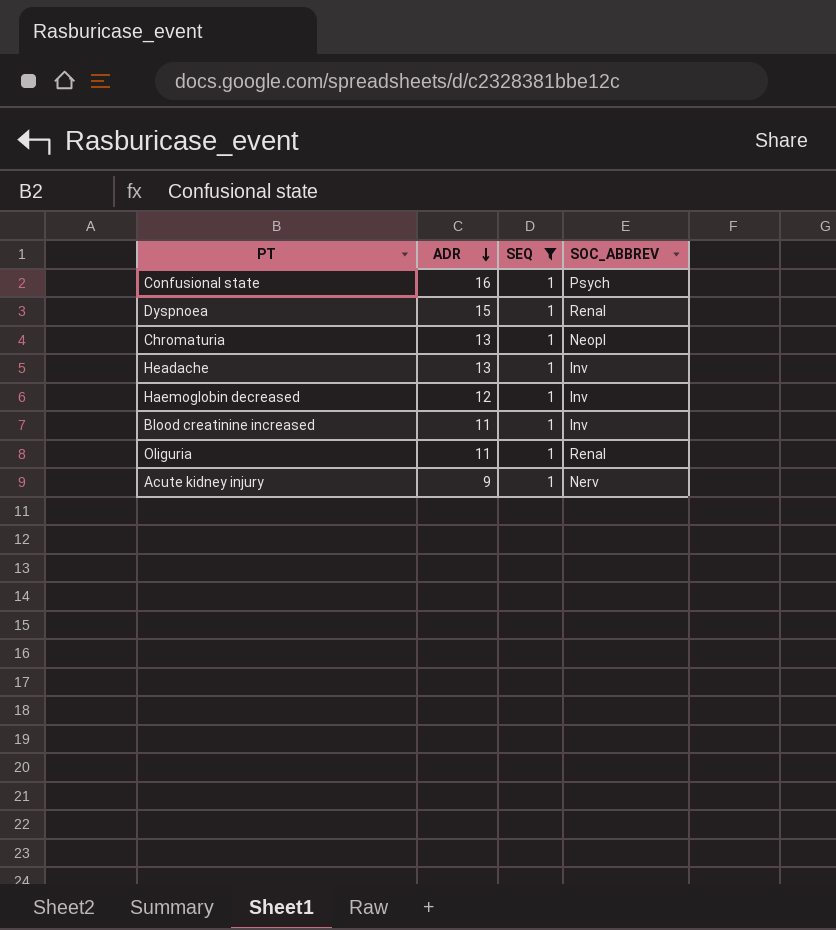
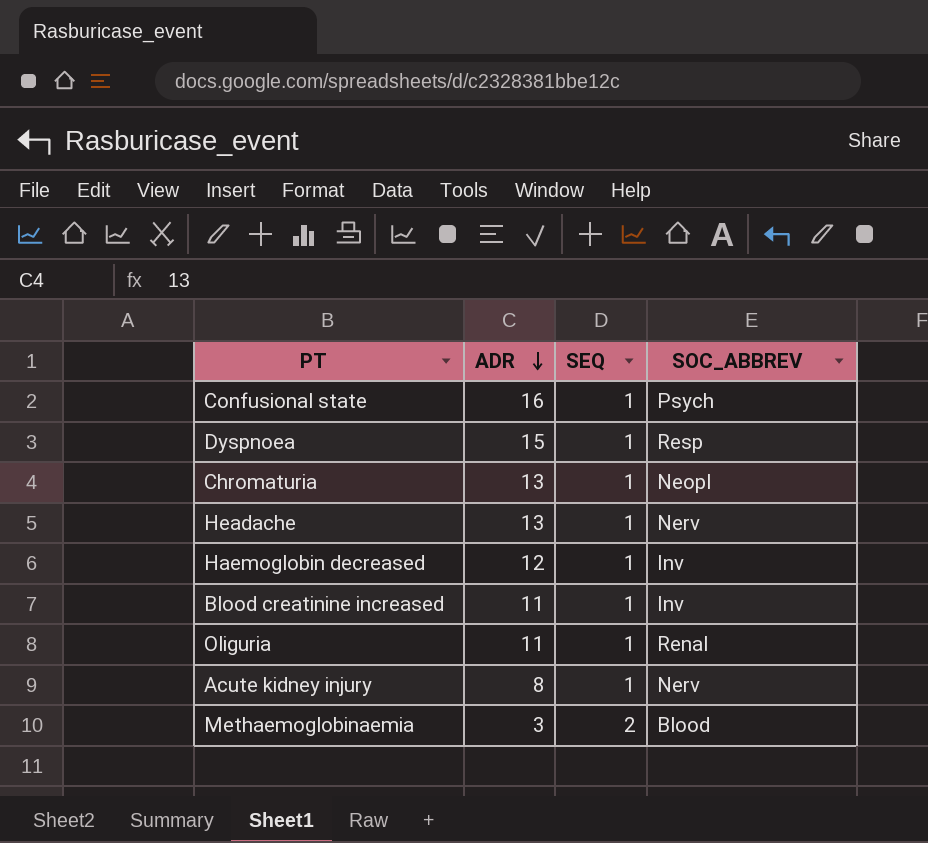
filter: SEQ = 1 -> none
Dyspnoea | SOC_ABBREV: Renal -> Resp
Headache | SOC_ABBREV: Inv -> Nerv
Acute kidney injury | ADR: 9 -> 8

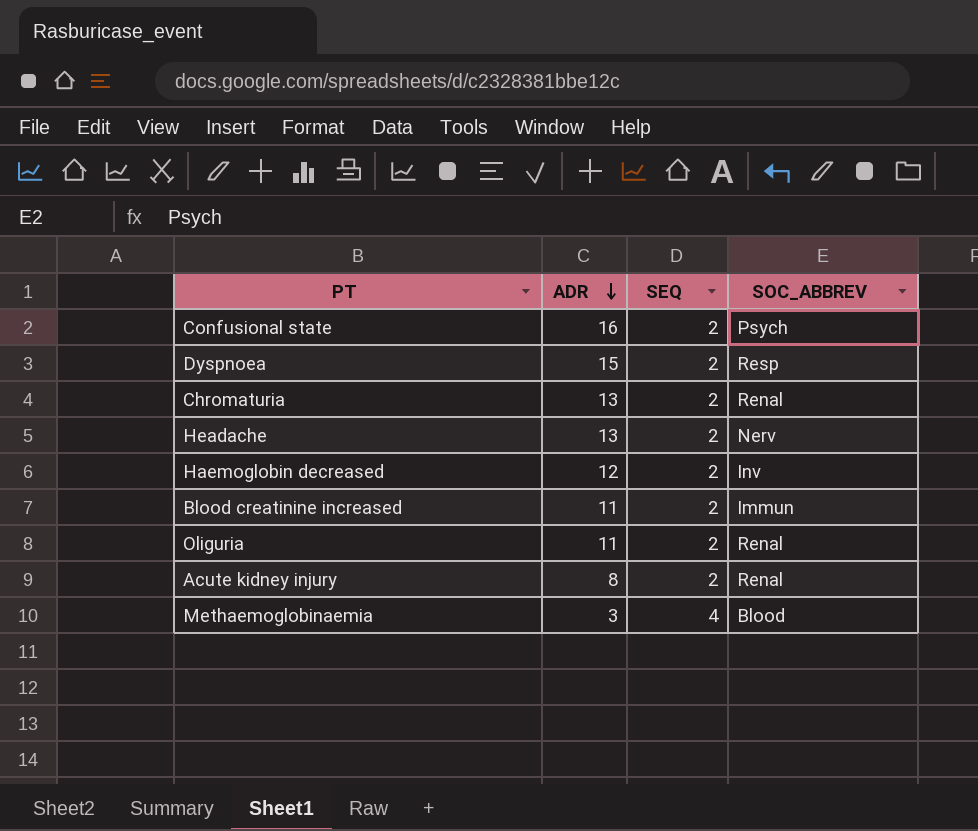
Confusional state | SEQ: 1 -> 2
Dyspnoea | SEQ: 1 -> 2
Chromaturia | SEQ: 1 -> 2
Chromaturia | SOC_ABBREV: Neopl -> Renal
Headache | SEQ: 1 -> 2
Haemoglobin decreased | SEQ: 1 -> 2
Blood creatinine increased | SEQ: 1 -> 2
Blood creatinine increased | SOC_ABBREV: Inv -> Immun
Oliguria | SEQ: 1 -> 2
Acute kidney injury | SEQ: 1 -> 2
Acute kidney injury | SOC_ABBREV: Nerv -> Renal
Methaemoglobinaemia | SEQ: 2 -> 4

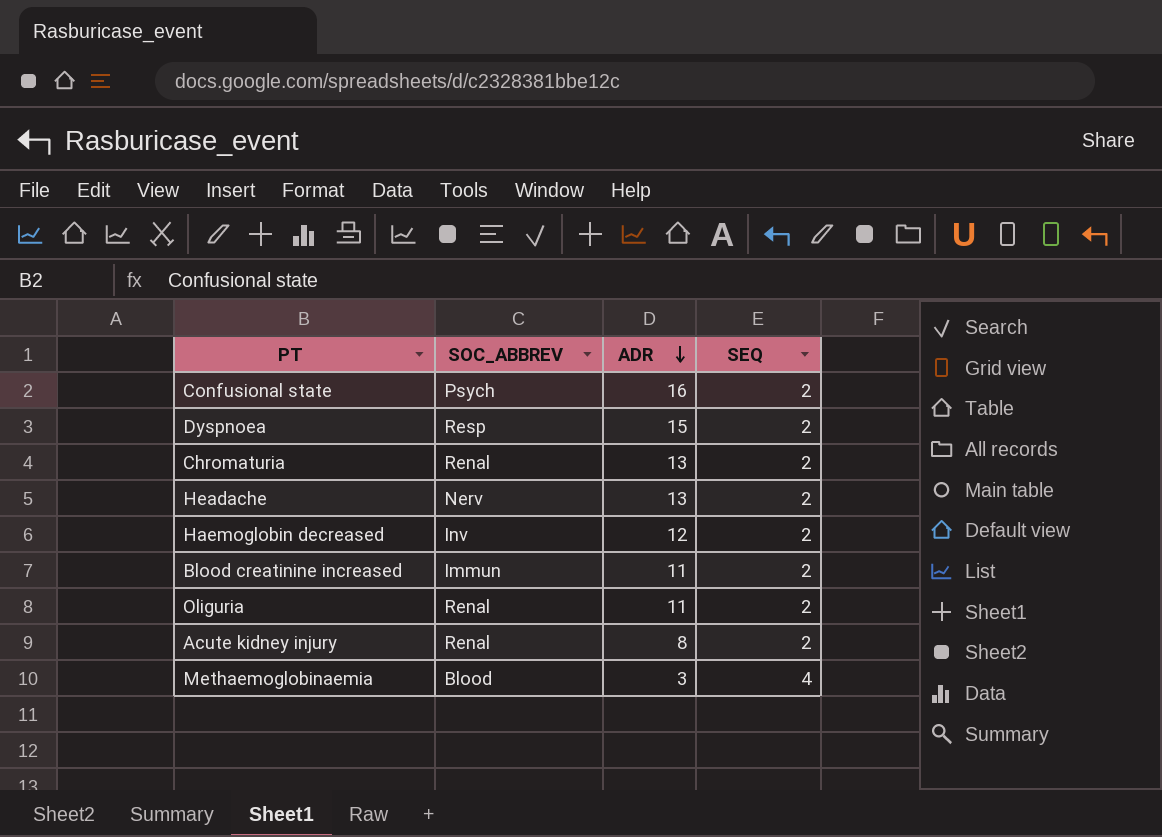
column SOC_ABBREV | position: 4 -> 2

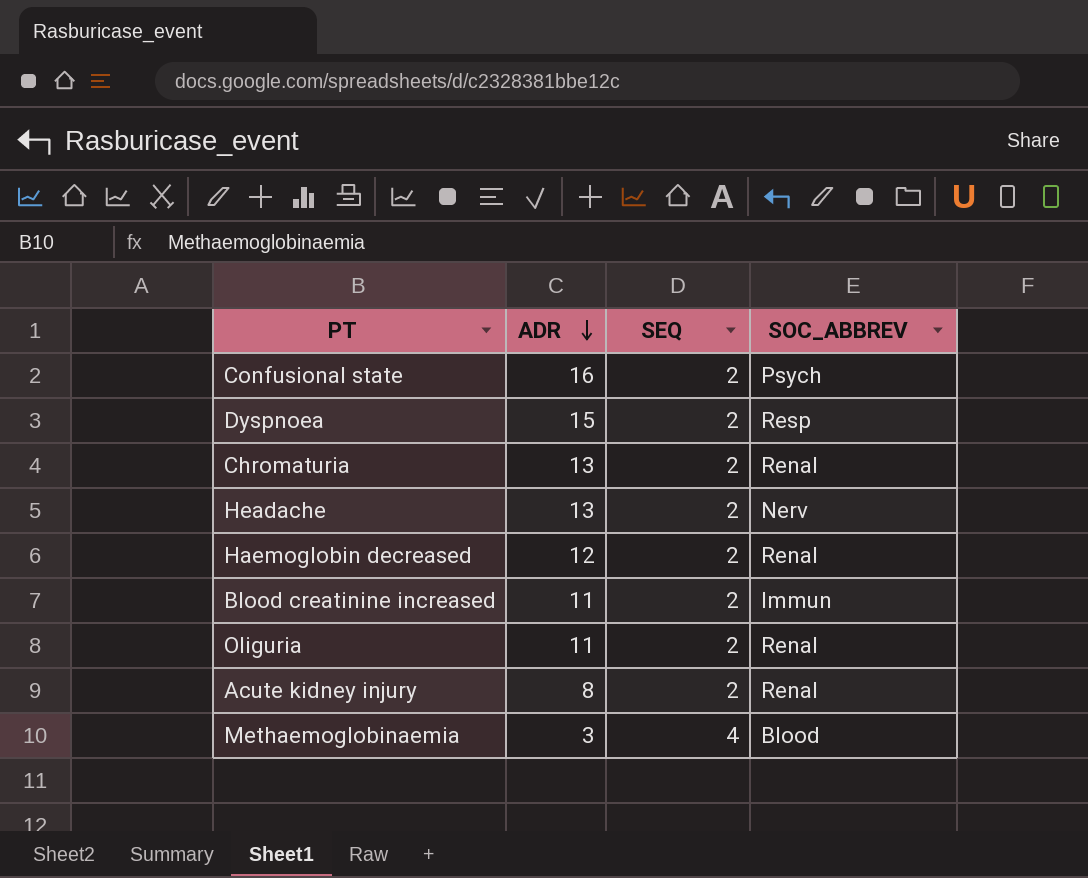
column SOC_ABBREV | position: 2 -> 4
Haemoglobin decreased | SOC_ABBREV: Inv -> Renal

